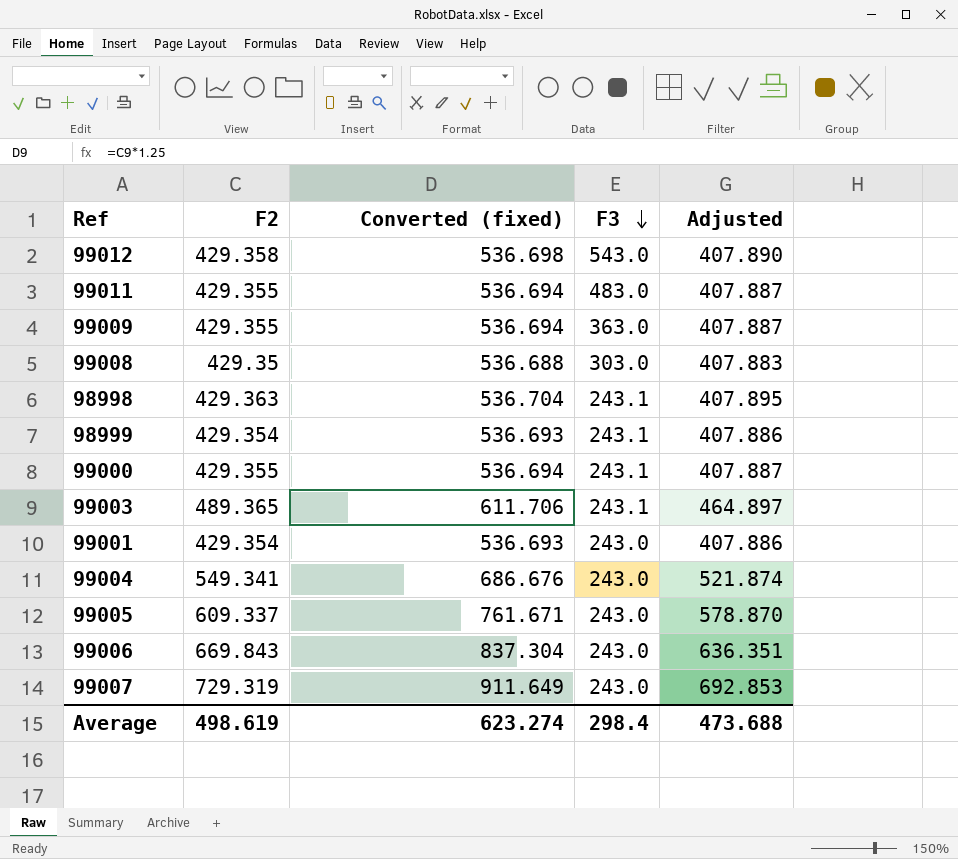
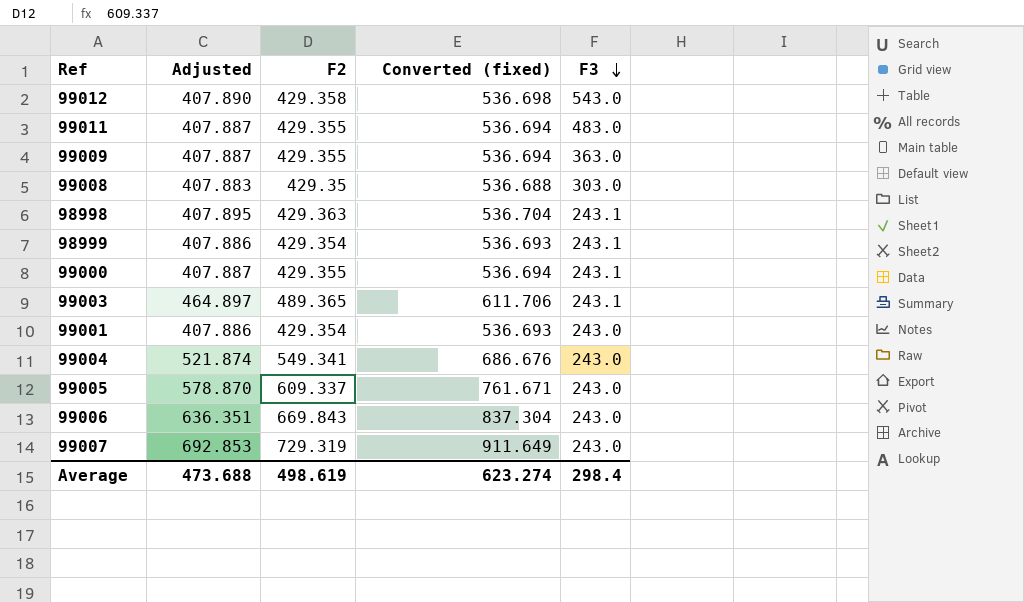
column Adjusted | position: 5 -> 2

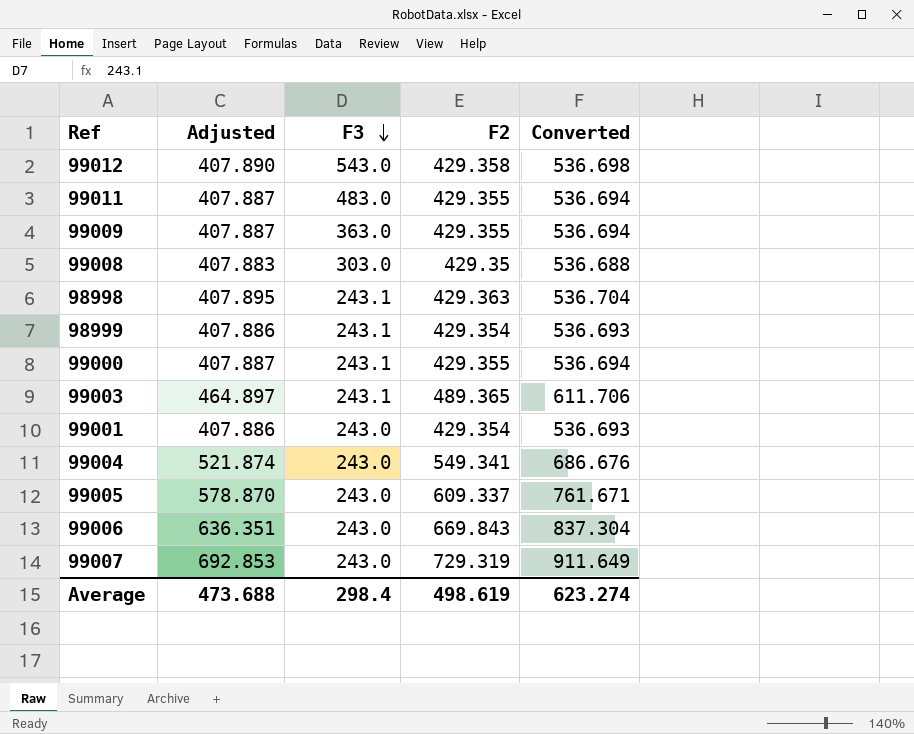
column F3 | position: 5 -> 3
column name: Converted (fixed) -> Converted

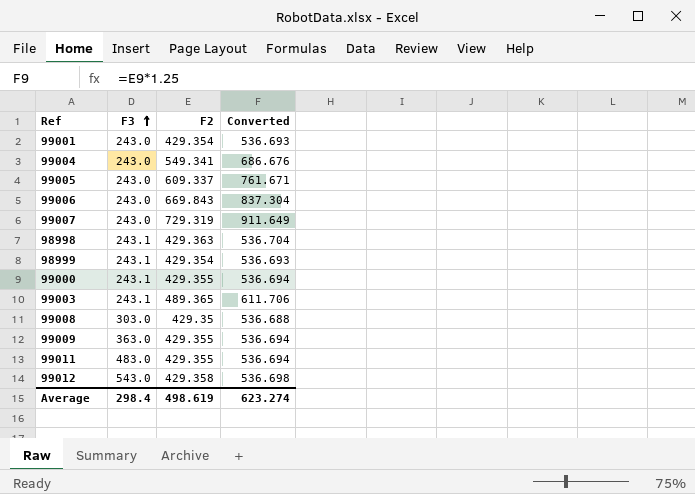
row order: F3 descending -> F3 ascending
column Adjusted | formula: [F2] * 0.95 -> none

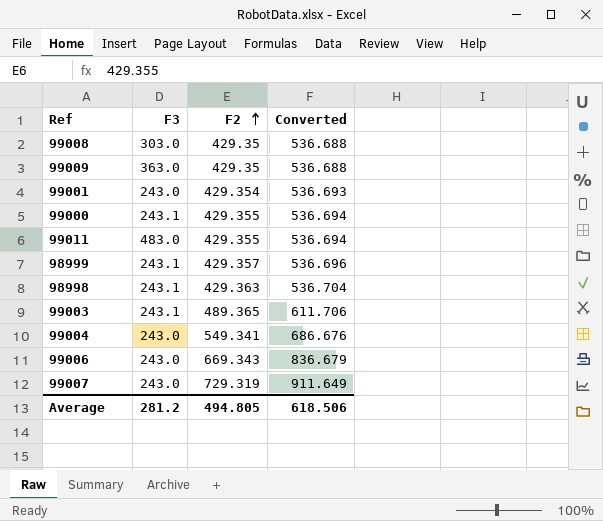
row order: F3 ascending -> F2 ascending
row 99005: 243.0 | 609.337 | 761.671 -> none
row 99012: 543.0 | 429.358 | 536.698 -> none
99009 | F2: 429.355 -> 429.35
99009 | Converted: 536.694 -> 536.688
98999 | F2: 429.354 -> 429.357
98999 | Converted: 536.693 -> 536.696
99006 | F2: 669.843 -> 669.343
99006 | Converted: 837.304 -> 836.679
Average | F3: 298.4 -> 281.2
Average | F2: 498.619 -> 494.805
Average | Converted: 623.274 -> 618.506

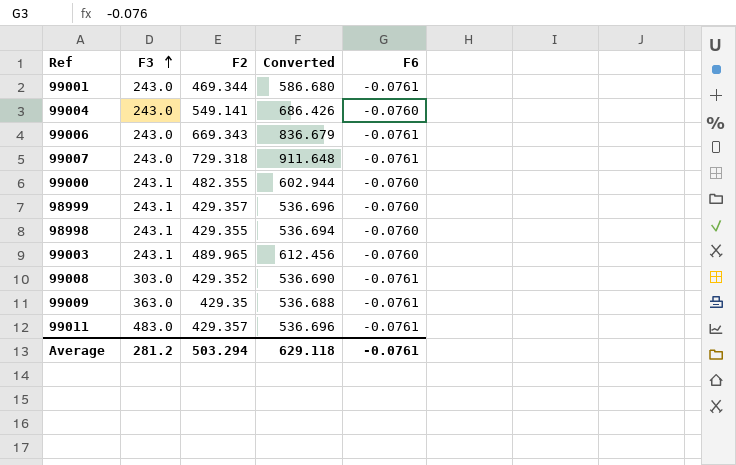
row order: F2 ascending -> F3 ascending
column F6 | position: none -> 5
99001 | F2: 429.354 -> 469.344
99001 | Converted: 536.693 -> 586.680
99004 | F2: 549.341 -> 549.141
99004 | Converted: 686.676 -> 686.426
99007 | F2: 729.319 -> 729.318
99007 | Converted: 911.649 -> 911.648
99000 | F2: 429.355 -> 482.355
99000 | Converted: 536.694 -> 602.944
98998 | F2: 429.363 -> 429.355
98998 | Converted: 536.704 -> 536.694
99003 | F2: 489.365 -> 489.965
99003 | Converted: 611.706 -> 612.456
99008 | F2: 429.35 -> 429.352
99008 | Converted: 536.688 -> 536.690
99011 | F2: 429.355 -> 429.357
99011 | Converted: 536.694 -> 536.696
Average | F2: 494.805 -> 503.294
Average | Converted: 618.506 -> 629.118

